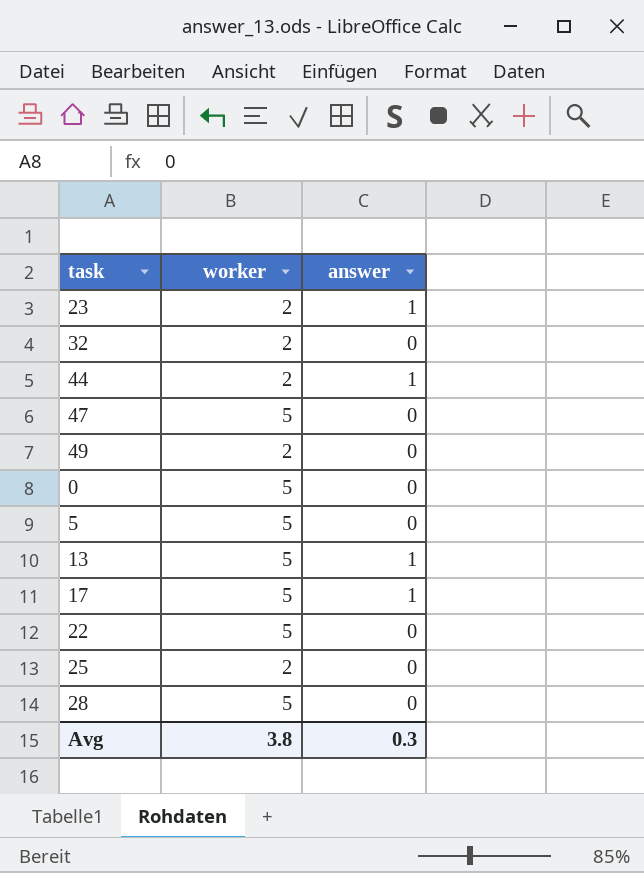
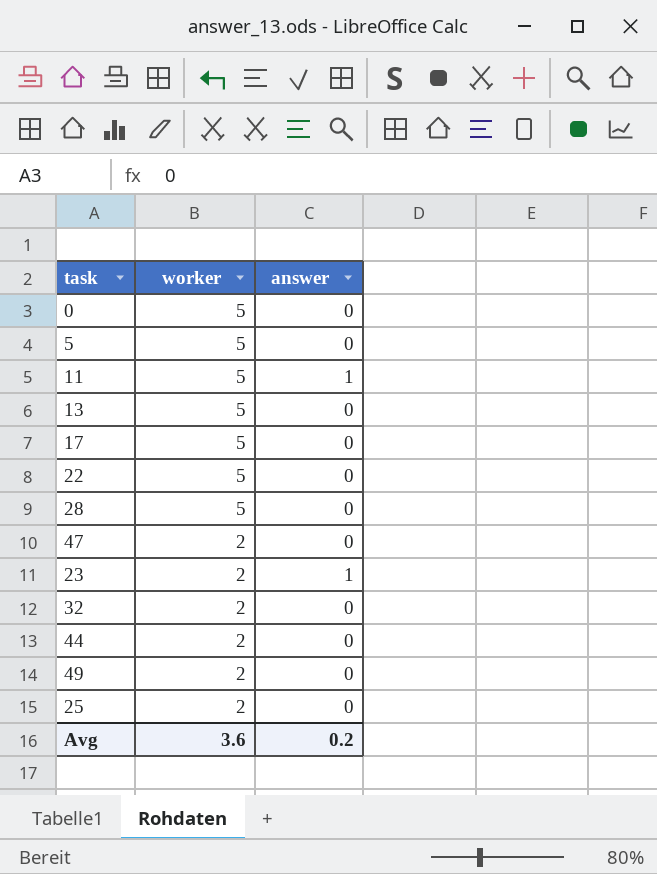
row order: none -> worker descending
row 11: none -> 5 | 1
13 | answer: 1 -> 0
17 | answer: 1 -> 0
47 | worker: 5 -> 2
44 | answer: 1 -> 0
Avg | worker: 3.8 -> 3.6
Avg | answer: 0.3 -> 0.2

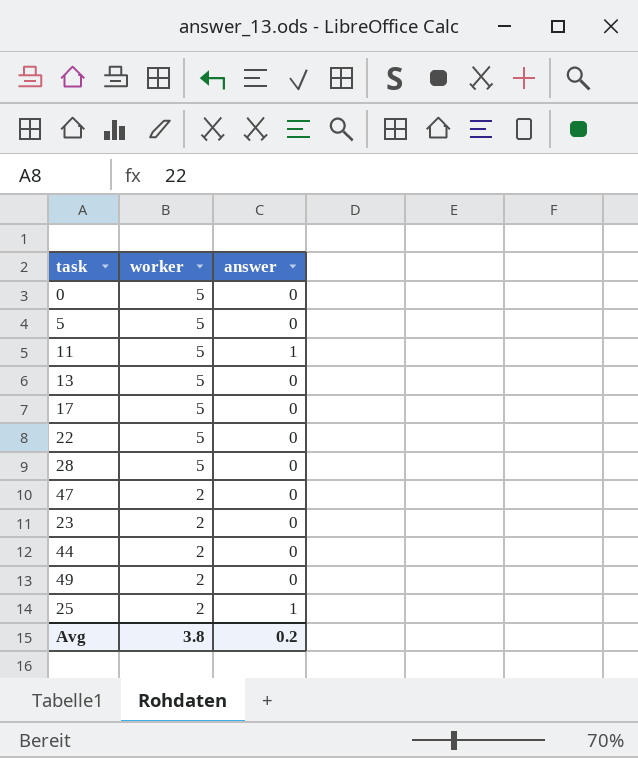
row 32: 2 | 0 -> none
23 | answer: 1 -> 0
25 | answer: 0 -> 1
Avg | worker: 3.6 -> 3.8

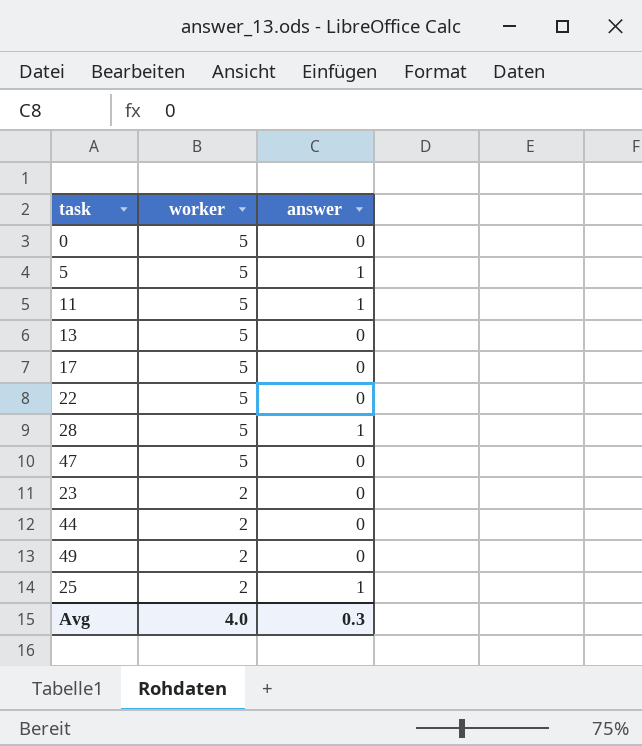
5 | answer: 0 -> 1
28 | answer: 0 -> 1
47 | worker: 2 -> 5
Avg | worker: 3.8 -> 4.0
Avg | answer: 0.2 -> 0.3

